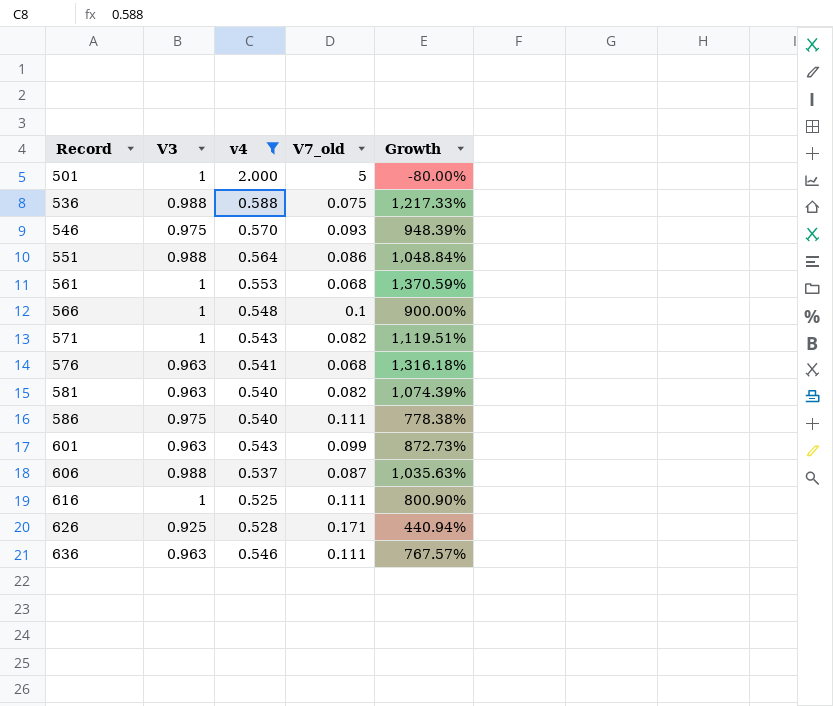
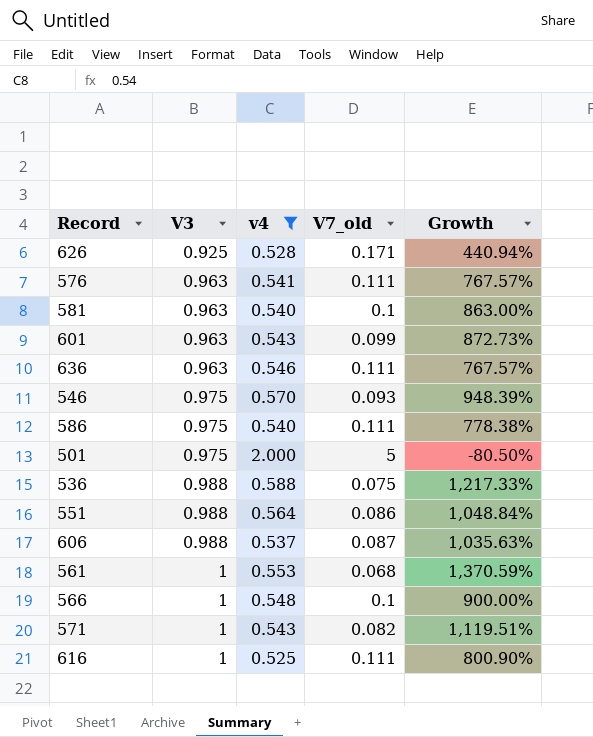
row order: Record ascending -> V3 ascending
576 | V7_old: 0.068 -> 0.111
576 | Growth: 1,316.18% -> 767.57%
581 | V7_old: 0.082 -> 0.1
581 | Growth: 1,074.39% -> 863.00%
501 | V3: 1 -> 0.975
501 | Growth: -80.00% -> -80.50%

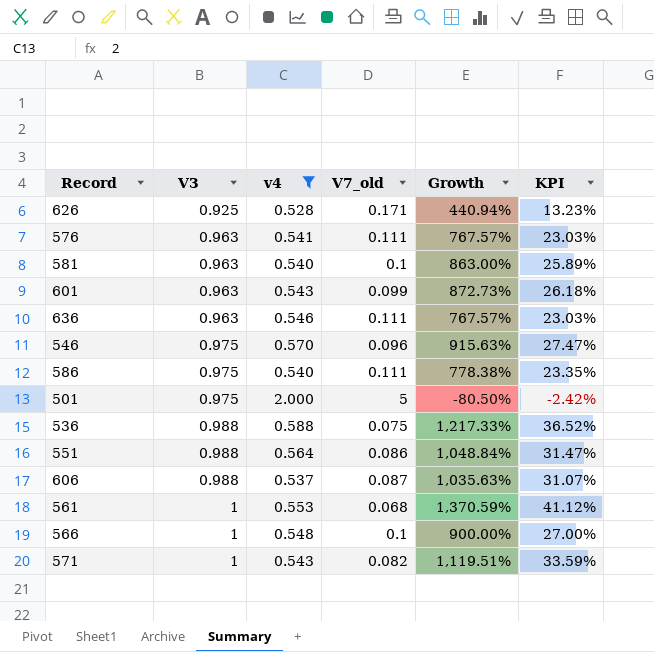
column KPI | formula: none -> [Growth] * 0.03
row 616: 1 | 0.525 | 0.111 | 800.90% -> none
546 | V7_old: 0.093 -> 0.096
546 | Growth: 948.39% -> 915.63%

